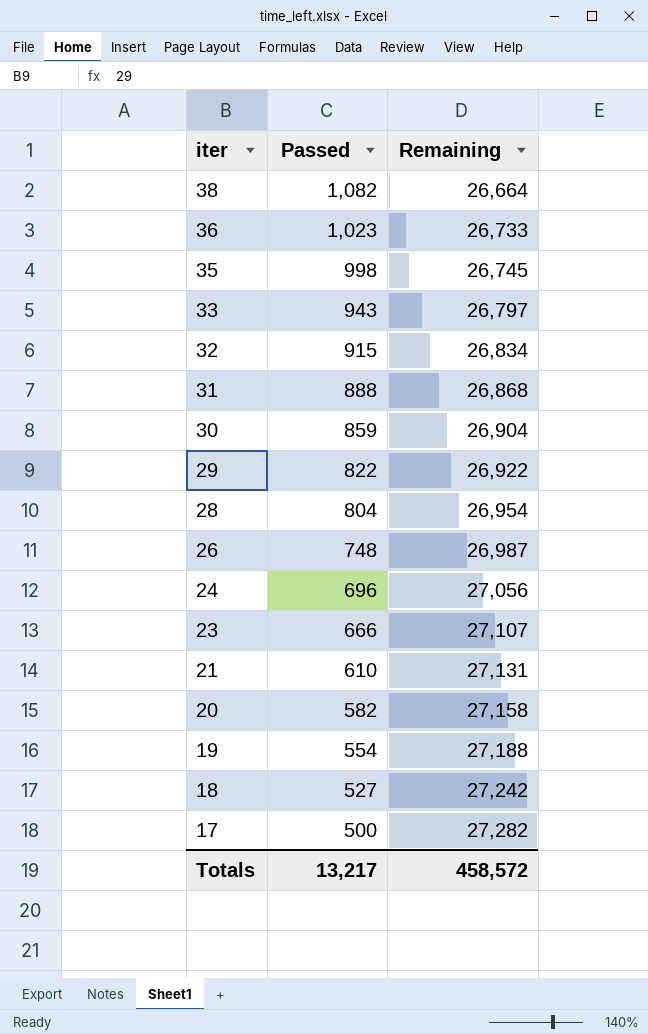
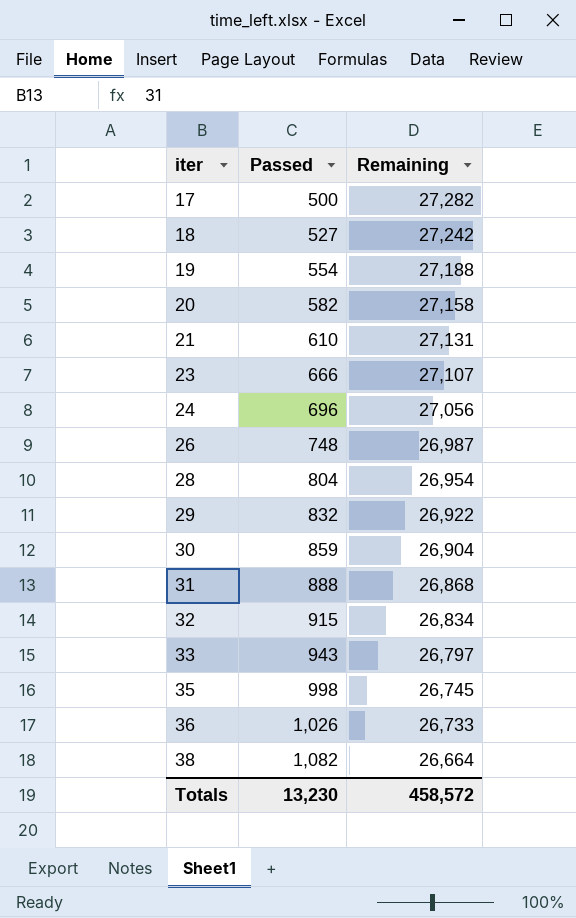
row order: iter descending -> iter ascending
29 | Passed: 822 -> 832
36 | Passed: 1,023 -> 1,026
Totals | Passed: 13,217 -> 13,230

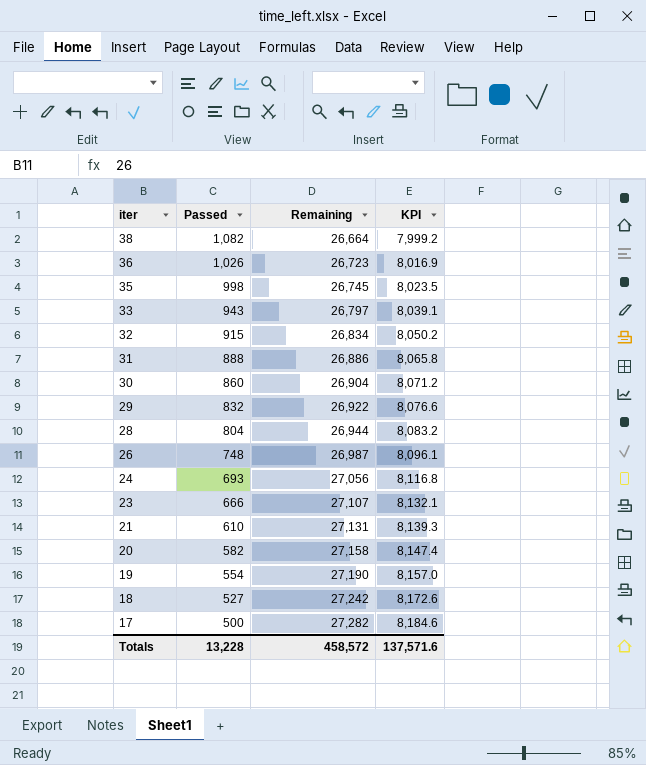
row order: iter ascending -> iter descending
column KPI | formula: none -> [Remaining] * 0.3
36 | Remaining: 26,733 -> 26,723
31 | Remaining: 26,868 -> 26,886
30 | Passed: 859 -> 860
28 | Remaining: 26,954 -> 26,944
24 | Passed: 696 -> 693
19 | Remaining: 27,188 -> 27,190
Totals | Passed: 13,230 -> 13,228

